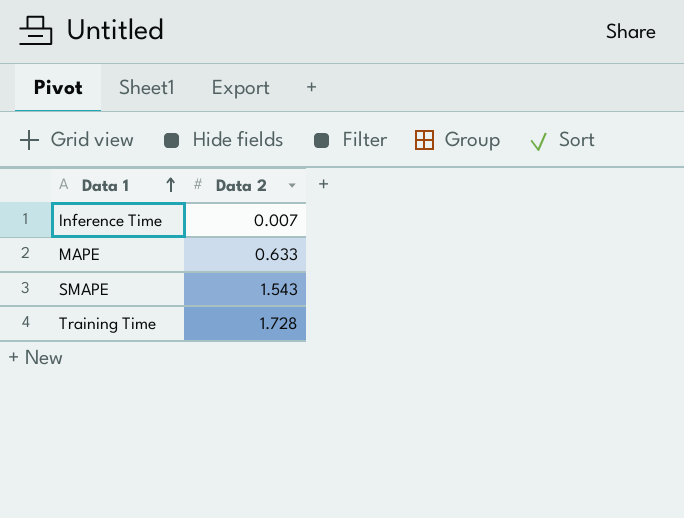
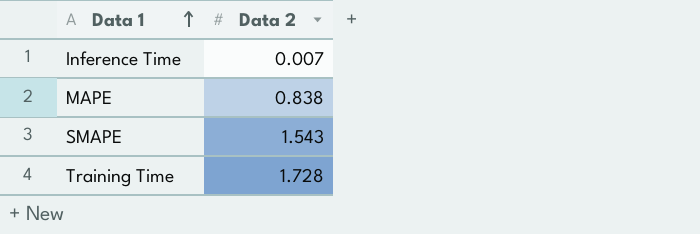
MAPE | Data 2: 0.633 -> 0.838

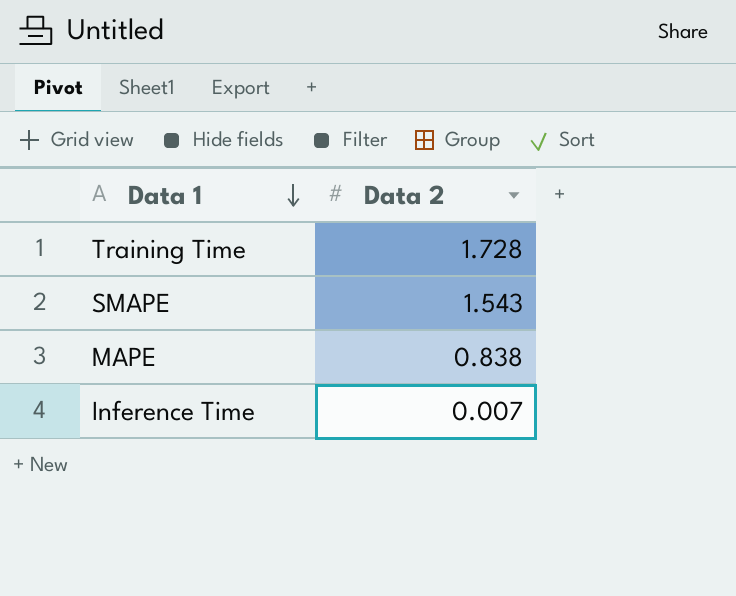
row order: Data 1 ascending -> Data 1 descending

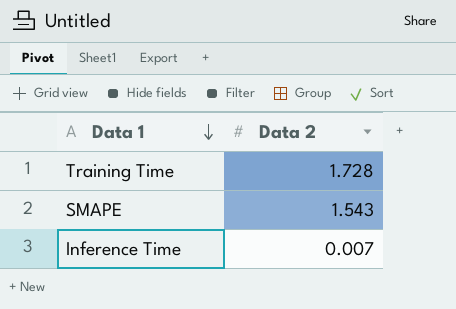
row MAPE: 0.838 -> none

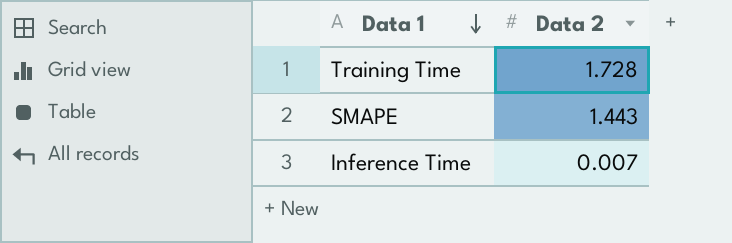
SMAPE | Data 2: 1.543 -> 1.443

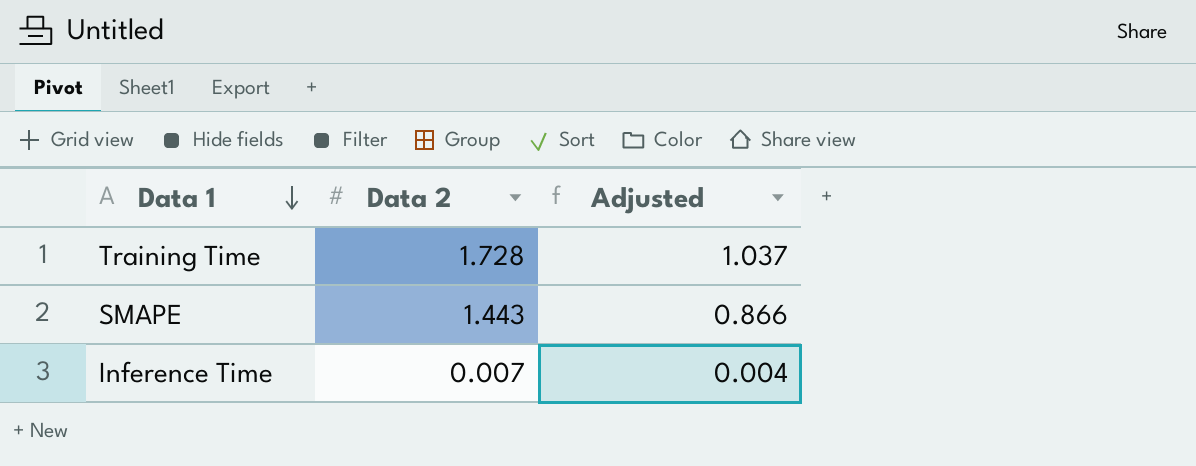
column Adjusted | formula: none -> [Data 2] * 0.6

